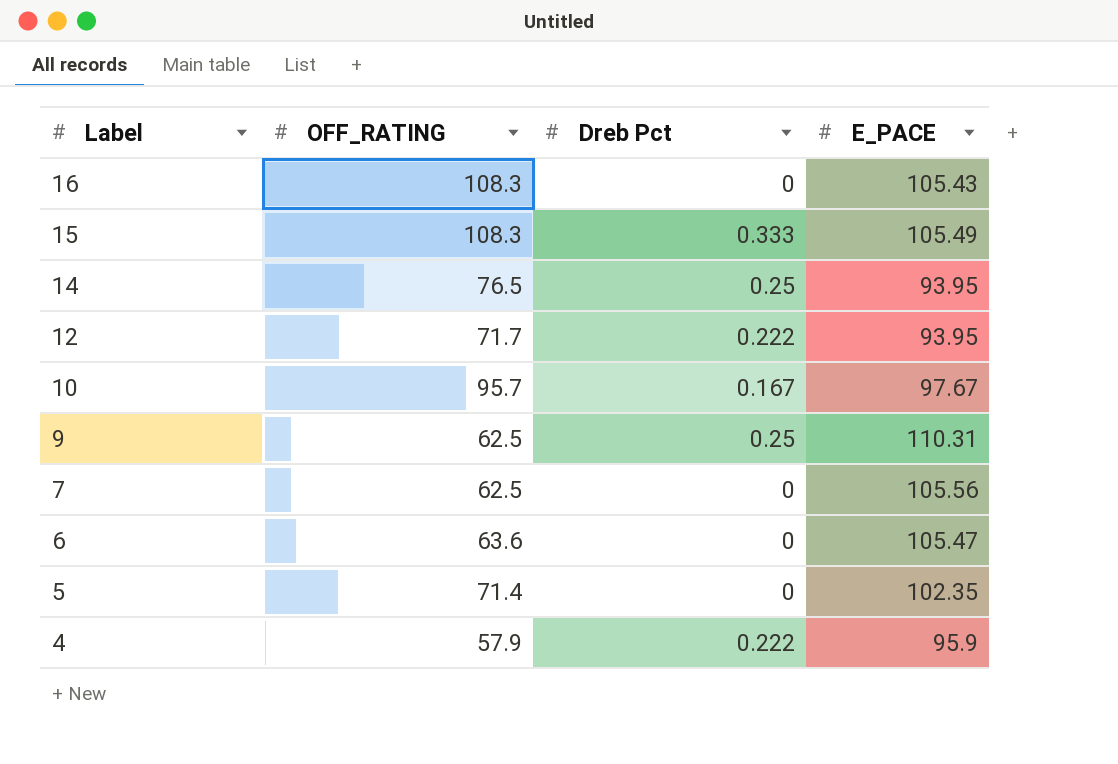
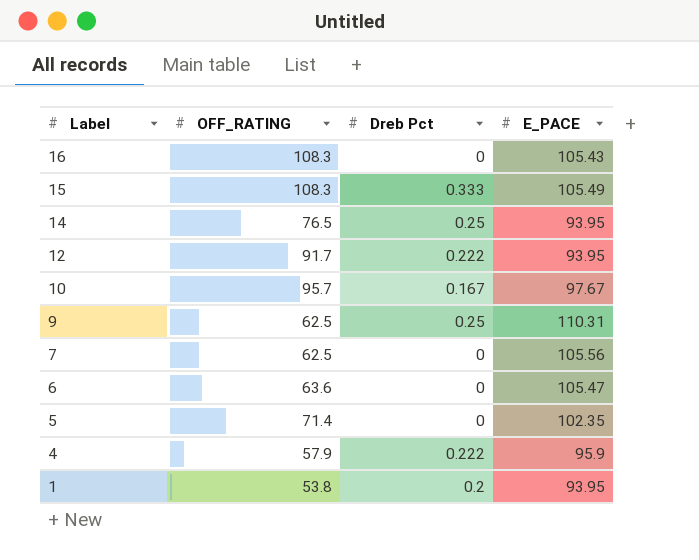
12 | OFF_RATING: 71.7 -> 91.7
row 1: none -> 53.8 | 0.2 | 93.95

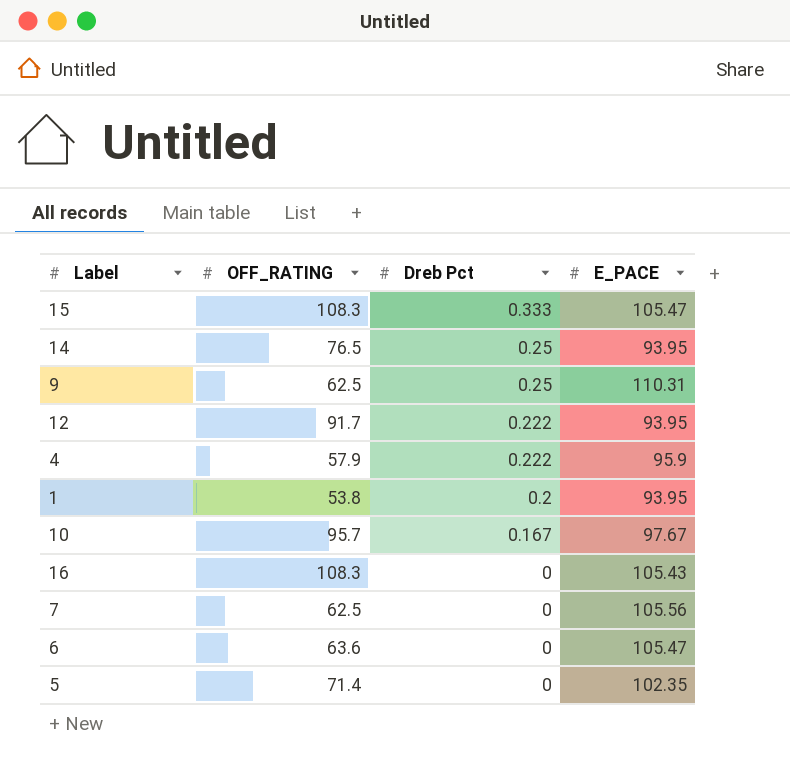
row order: Label descending -> Dreb Pct descending
15 | E_PACE: 105.49 -> 105.47

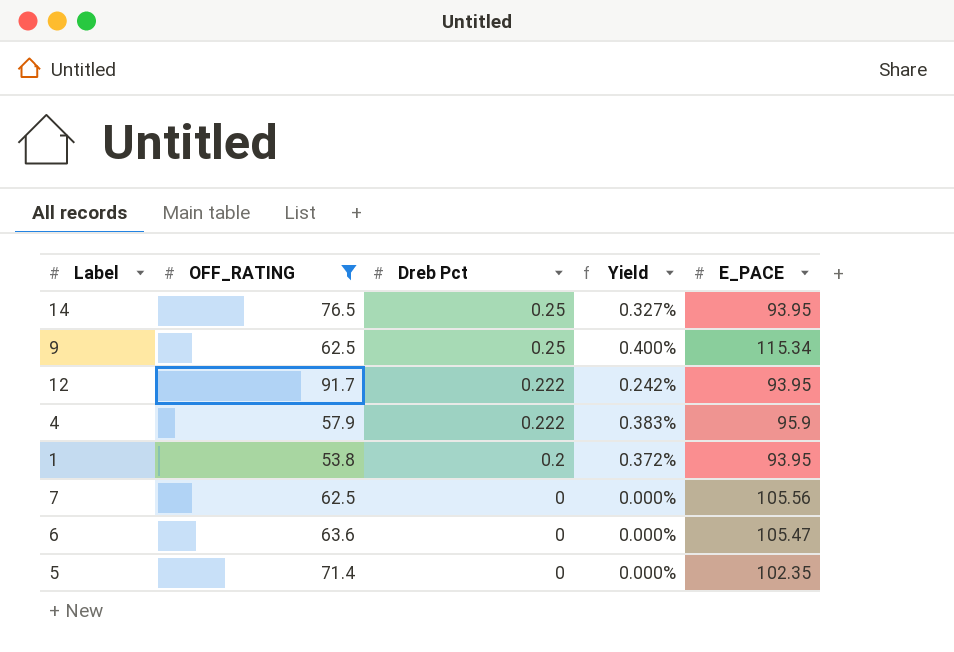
filter: none -> OFF_RATING <= 91.7
column Yield | formula: none -> [Dreb Pct] / [OFF_RATING]
9 | E_PACE: 110.31 -> 115.34

